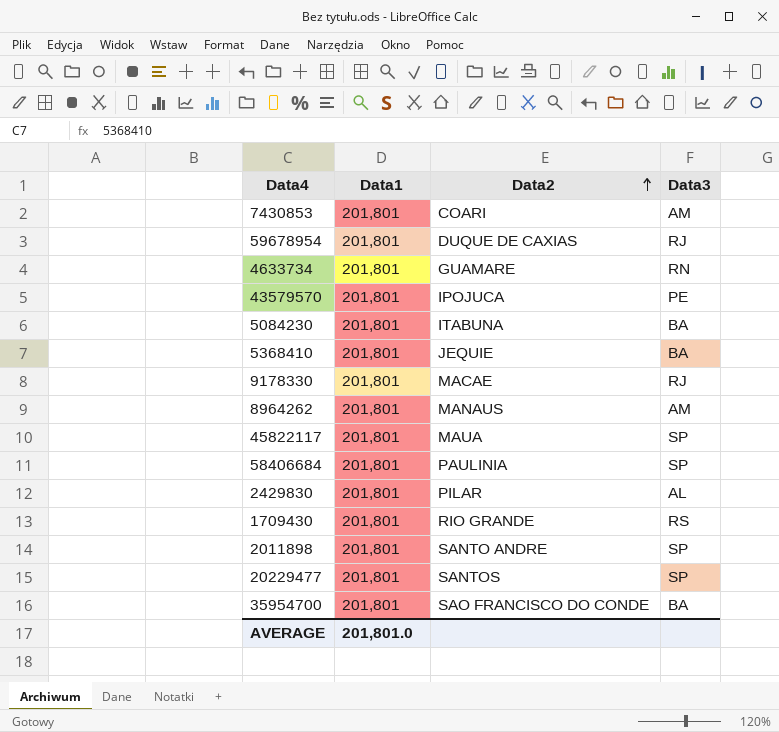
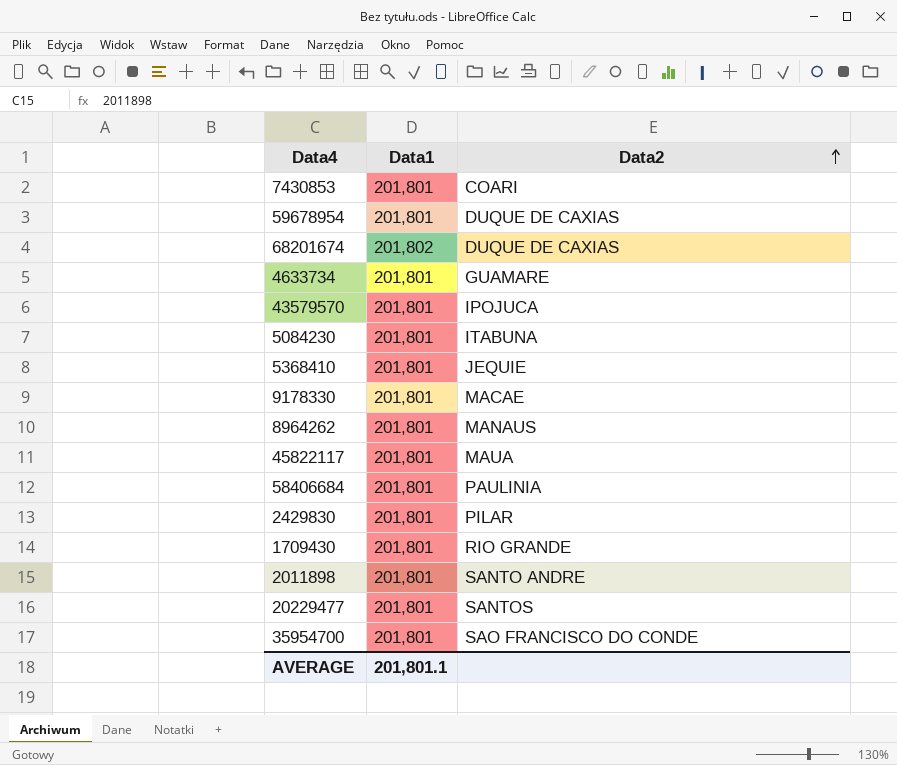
column Data3 | position: 4 -> none
row 68201674: none -> 201,802 | DUQUE DE CAXIAS
AVERAGE | Data1: 201,801.0 -> 201,801.1

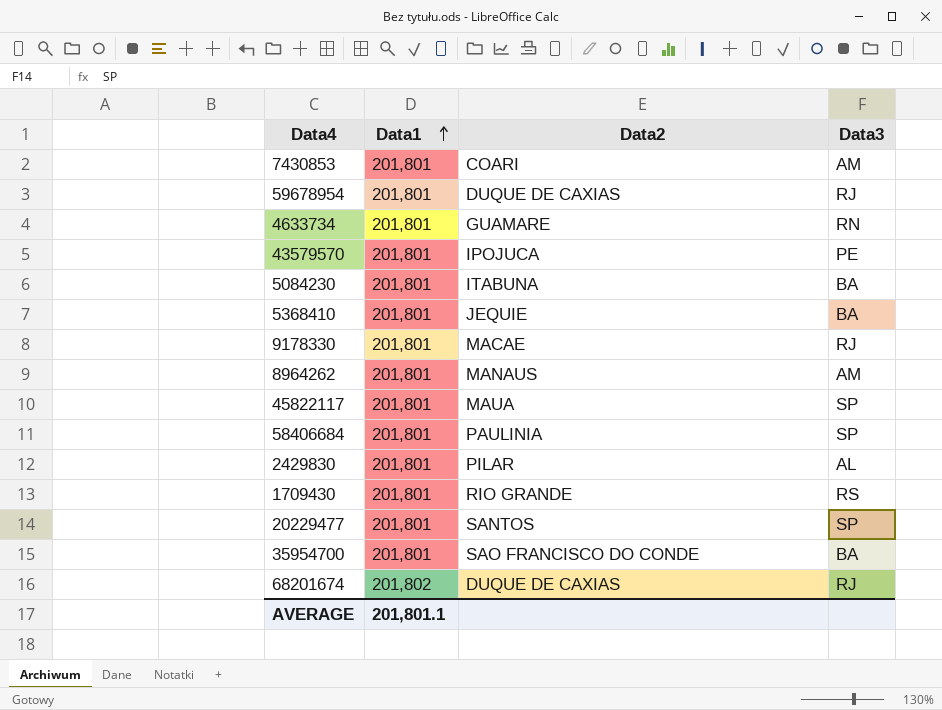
row order: Data2 ascending -> Data1 ascending
column Data3 | position: none -> 4
row 2011898: 201,801 | SANTO ANDRE -> none

